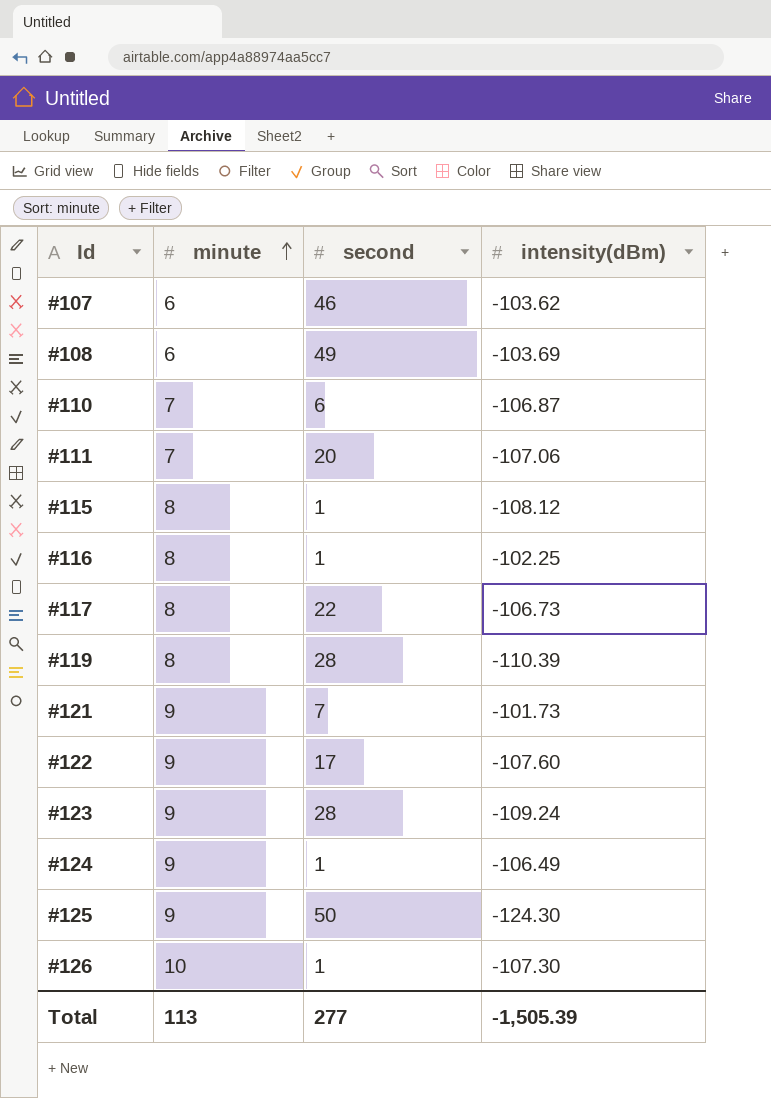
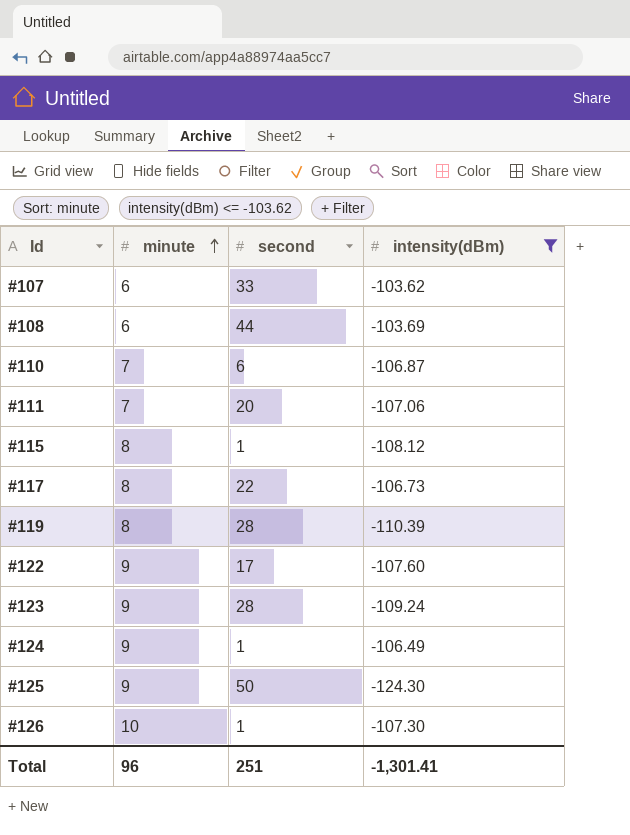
filter: none -> intensity(dBm) <= -103.62
#107 | second: 46 -> 33
#108 | second: 49 -> 44
Total | minute: 113 -> 96
Total | second: 277 -> 251
Total | intensity(dBm): -1,505.39 -> -1,301.41

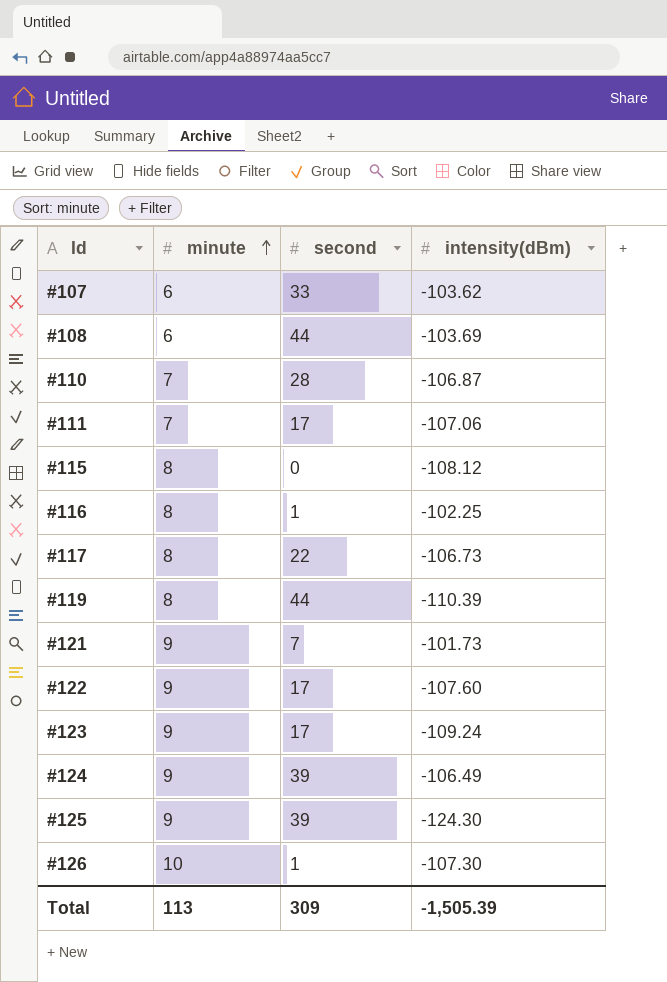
filter: intensity(dBm) <= -103.62 -> none
#110 | second: 6 -> 28
#111 | second: 20 -> 17
#115 | second: 1 -> 0
#119 | second: 28 -> 44
#123 | second: 28 -> 17
#124 | second: 1 -> 39
#125 | second: 50 -> 39
Total | minute: 96 -> 113
Total | second: 251 -> 309
Total | intensity(dBm): -1,301.41 -> -1,505.39

